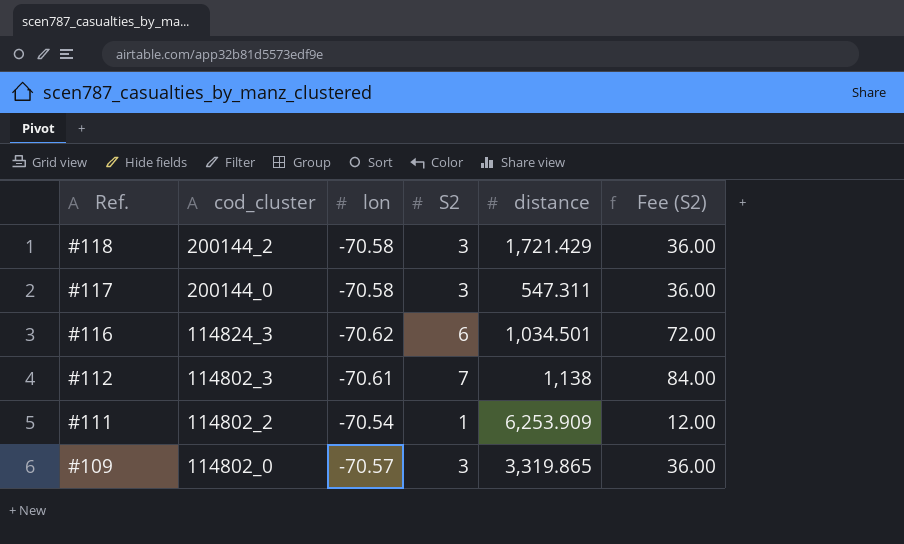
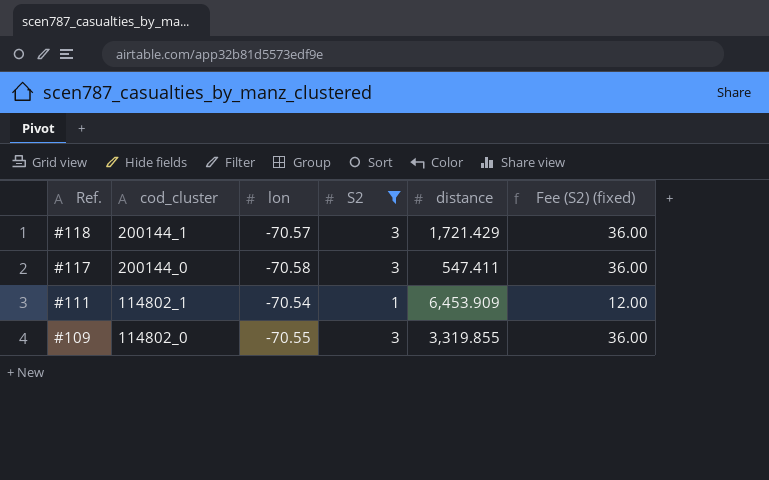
filter: none -> S2 <= 3
column name: Fee (S2) -> Fee (S2) (fixed)
#118 | cod_cluster: 200144_2 -> 200144_1
#118 | lon: -70.58 -> -70.57
#117 | distance: 547.311 -> 547.411
#111 | cod_cluster: 114802_2 -> 114802_1
#111 | distance: 6,253.909 -> 6,453.909
#109 | lon: -70.57 -> -70.55
#109 | distance: 3,319.865 -> 3,319.855

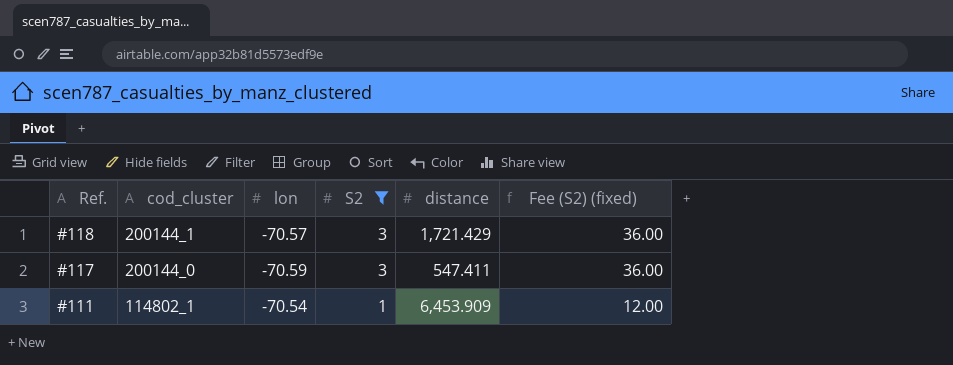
row #109: 114802_0 | -70.55 | 3 | 3,319.855 | 36.00 -> none
#117 | lon: -70.58 -> -70.59

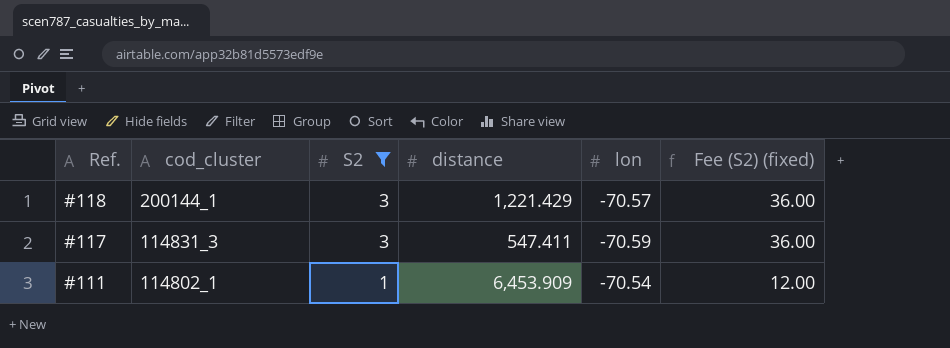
column lon | position: 3 -> 5
#118 | distance: 1,721.429 -> 1,221.429
#117 | cod_cluster: 200144_0 -> 114831_3

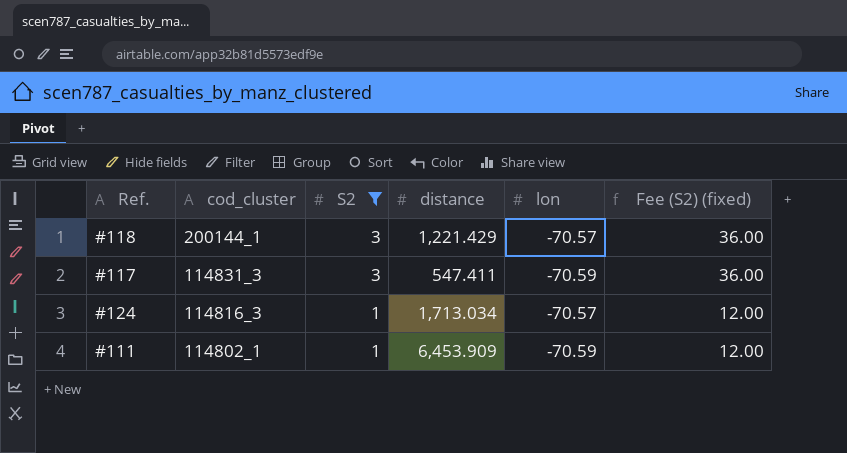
row #124: none -> 114816_3 | 1 | 1,713.034 | -70.57 | 12.00
#111 | lon: -70.54 -> -70.59

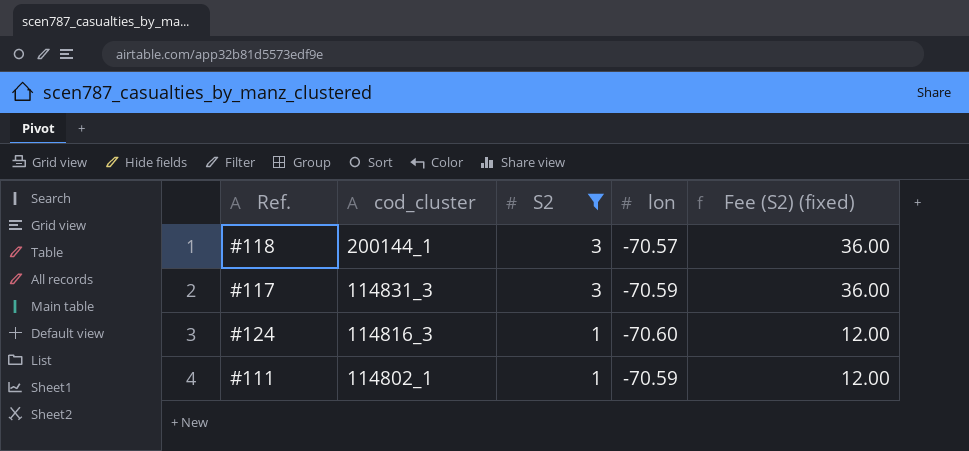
column distance | position: 4 -> none
#124 | lon: -70.57 -> -70.60

